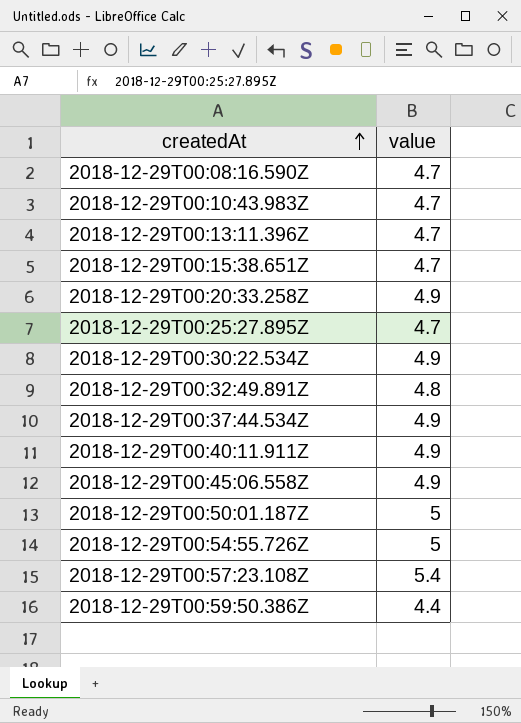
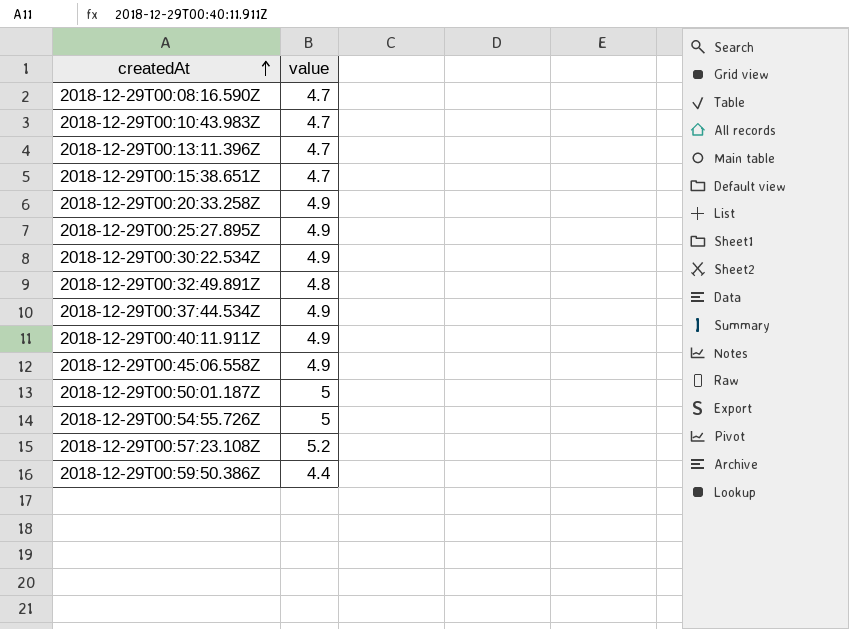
2018-12-29T00:25:27.895Z | value: 4.7 -> 4.9
2018-12-29T00:57:23.108Z | value: 5.4 -> 5.2

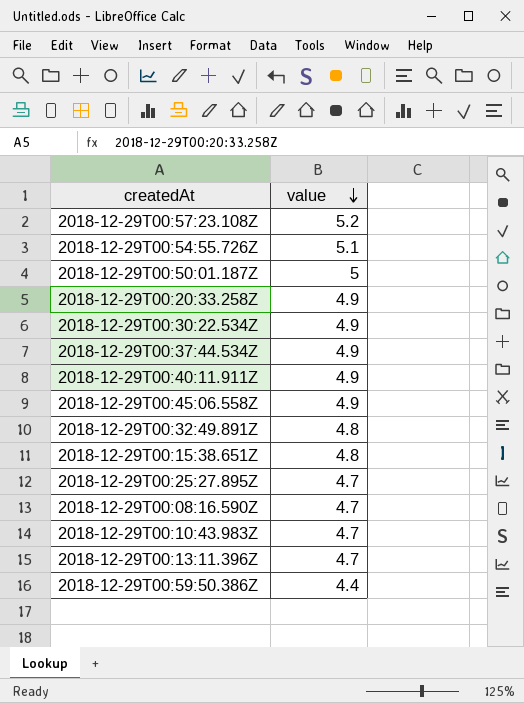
row order: createdAt ascending -> value descending
2018-12-29T00:54:55.726Z | value: 5 -> 5.1
2018-12-29T00:15:38.651Z | value: 4.7 -> 4.8
2018-12-29T00:25:27.895Z | value: 4.9 -> 4.7

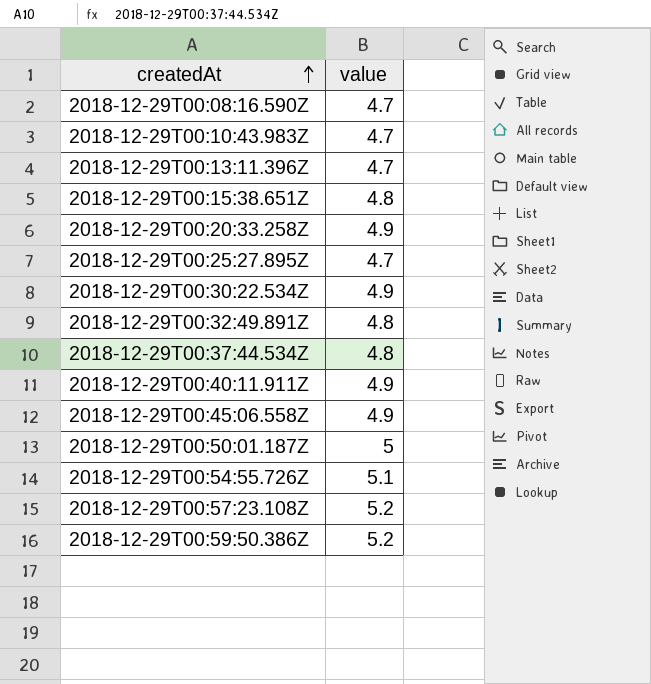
row order: value descending -> createdAt ascending
2018-12-29T00:37:44.534Z | value: 4.9 -> 4.8
2018-12-29T00:59:50.386Z | value: 4.4 -> 5.2

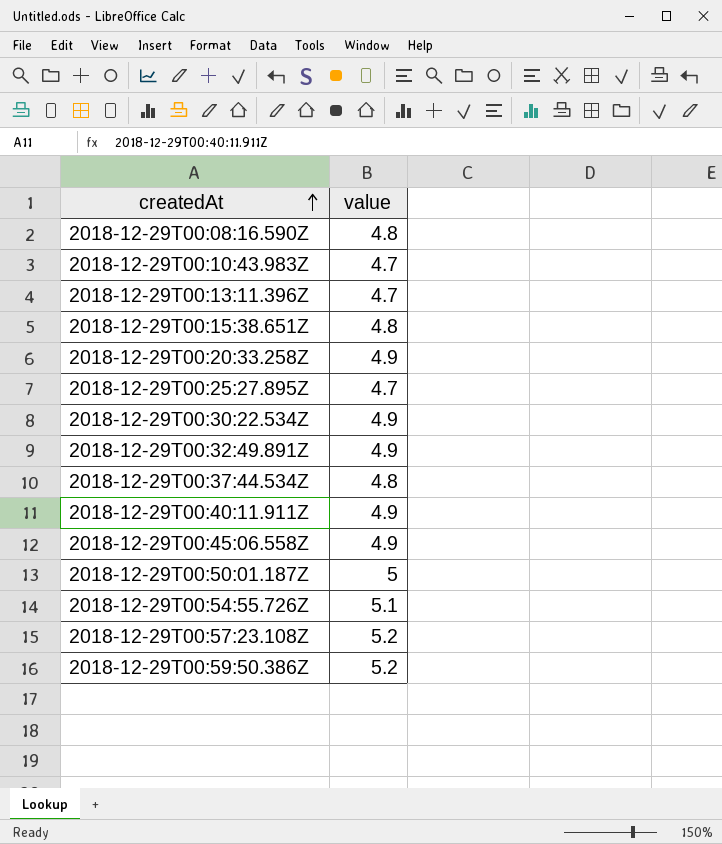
2018-12-29T00:08:16.590Z | value: 4.7 -> 4.8
2018-12-29T00:32:49.891Z | value: 4.8 -> 4.9

